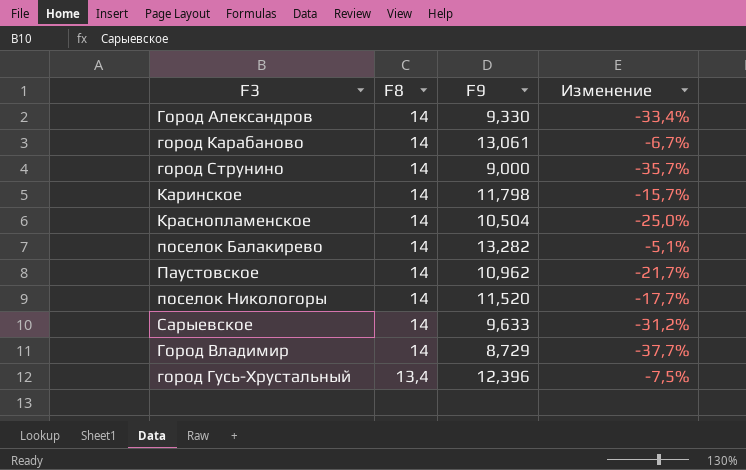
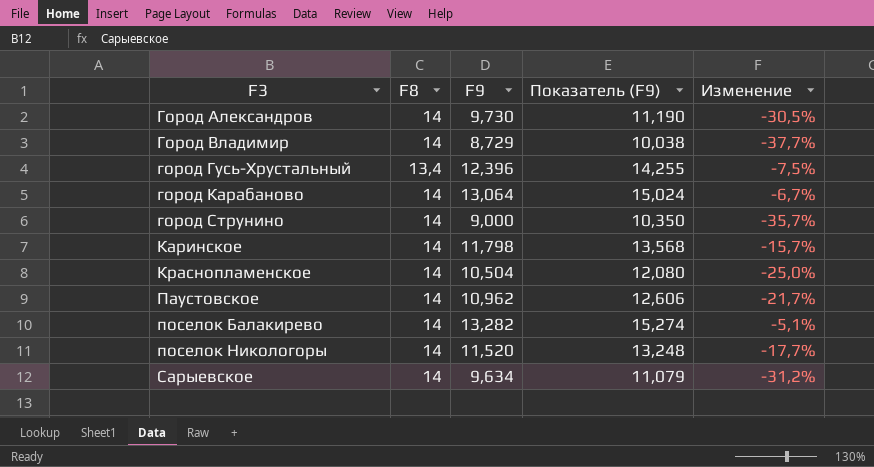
row order: F8 descending -> F3 ascending
column Показатель (F9) | formula: none -> [F9] * 1,15
Город Александров | F9: 9,330 -> 9,730
Город Александров | Изменение: -33,4% -> -30,5%
город Карабаново | F9: 13,061 -> 13,064
Сарыевское | F9: 9,633 -> 9,634

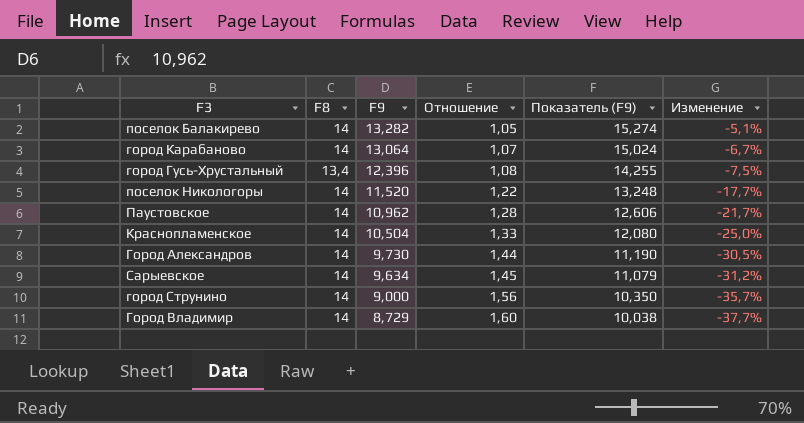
row order: F3 ascending -> F9 descending
column Отношение | formula: none -> [F8] / [F9]
row Каринское: 14 | 11,798 | 13,568 | -15,7% -> none

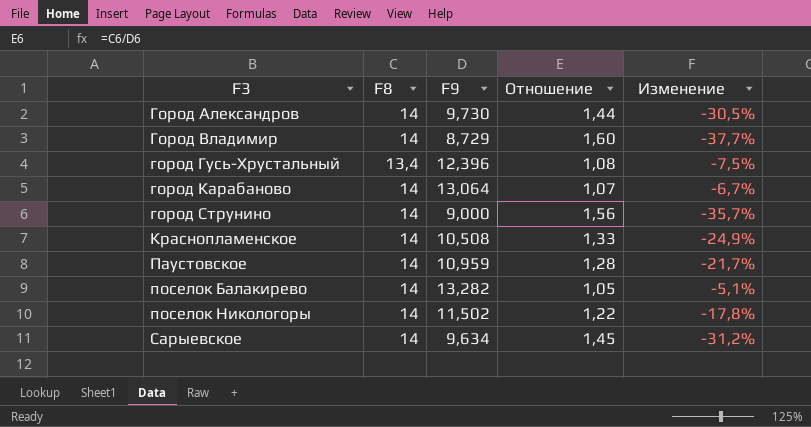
row order: F9 descending -> F3 ascending
column Показатель (F9) | formula: [F9] * 1,15 -> none
Краснопламенское | F9: 10,504 -> 10,508
Краснопламенское | Изменение: -25,0% -> -24,9%
Паустовское | F9: 10,962 -> 10,959
поселок Никологоры | F9: 11,520 -> 11,502
поселок Никологоры | Изменение: -17,7% -> -17,8%

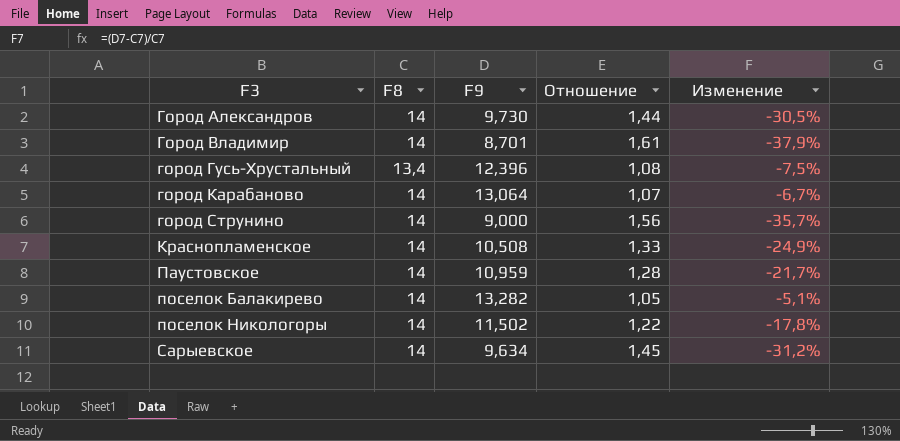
Город Владимир | F9: 8,729 -> 8,701
Город Владимир | Отношение: 1,60 -> 1,61
Город Владимир | Изменение: -37,7% -> -37,9%

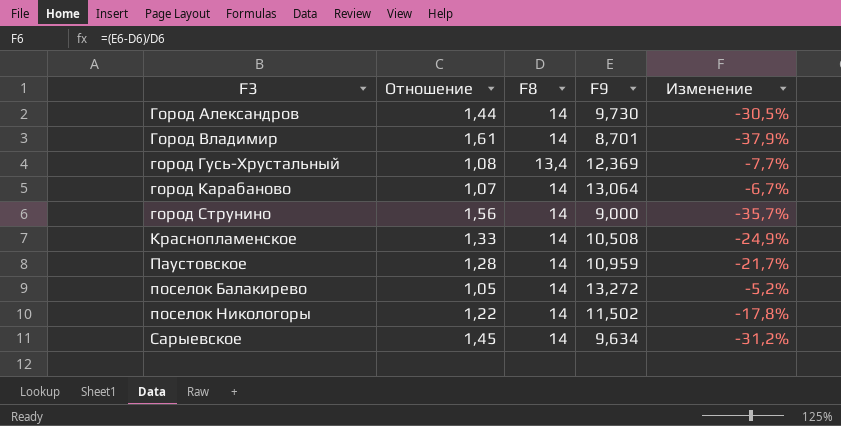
column Отношение | position: 4 -> 2
город Гусь-Хрустальный | F9: 12,396 -> 12,369
город Гусь-Хрустальный | Изменение: -7,5% -> -7,7%
поселок Балакирево | F9: 13,282 -> 13,272
поселок Балакирево | Изменение: -5,1% -> -5,2%

